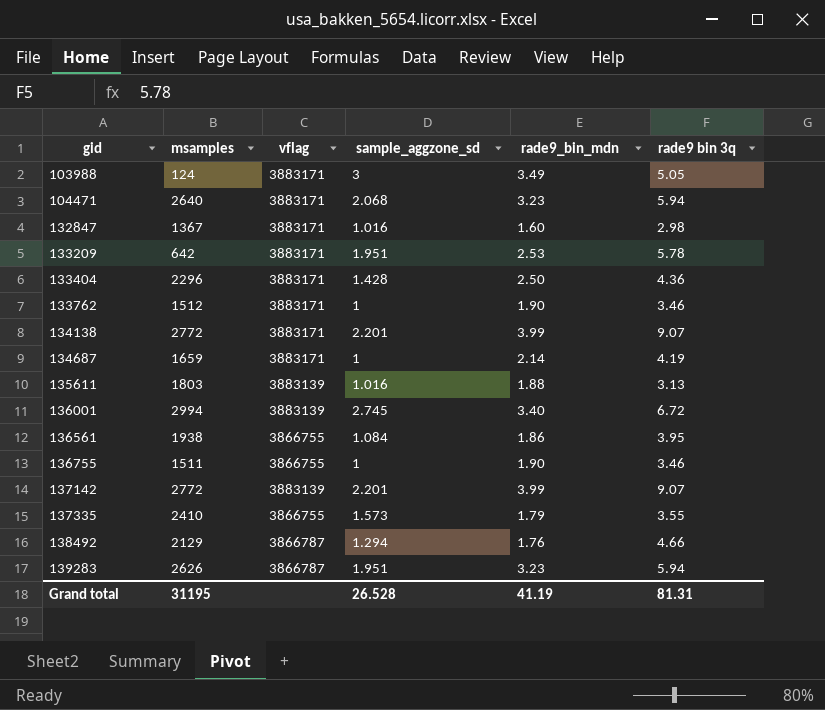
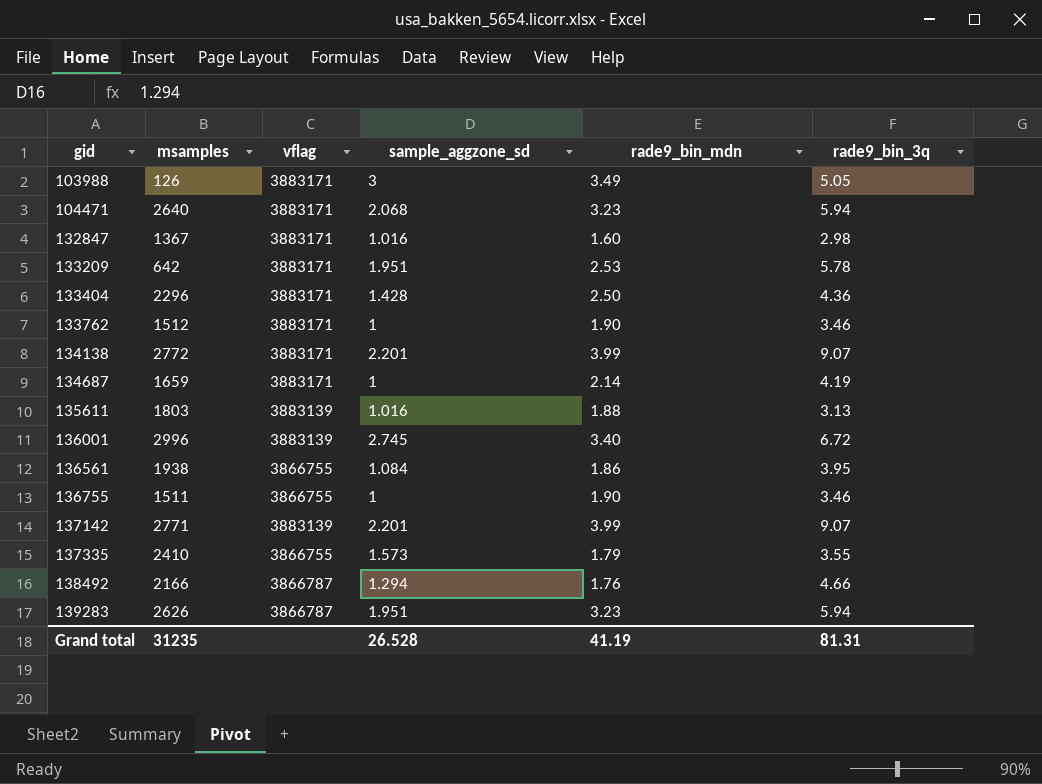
column name: rade9 bin 3q -> rade9_bin_3q
103988 | msamples: 124 -> 126
136001 | msamples: 2994 -> 2996
137142 | msamples: 2772 -> 2771
138492 | msamples: 2129 -> 2166
Grand total | msamples: 31195 -> 31235

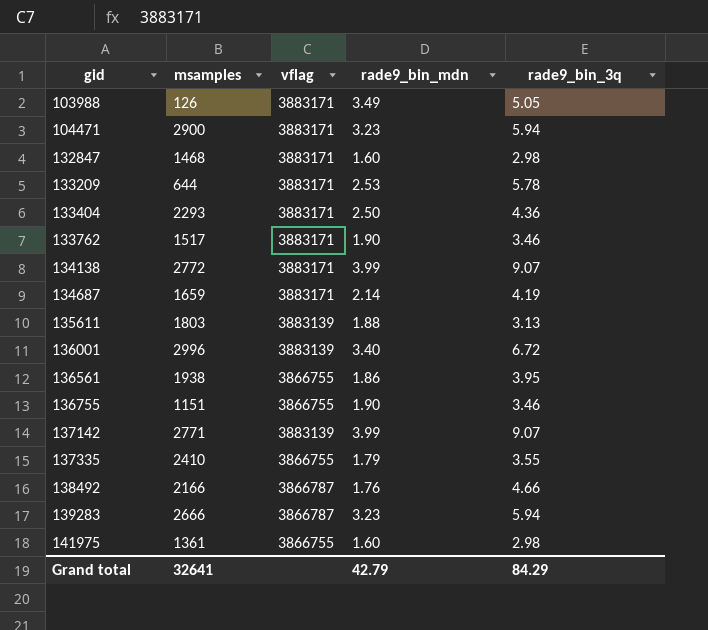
column sample_aggzone_sd | position: 4 -> none
104471 | msamples: 2640 -> 2900
132847 | msamples: 1367 -> 1468
133209 | msamples: 642 -> 644
133404 | msamples: 2296 -> 2293
133762 | msamples: 1512 -> 1517
136755 | msamples: 1511 -> 1151
139283 | msamples: 2626 -> 2666
row 141975: none -> 1361 | 3866755 | 1.60 | 2.98
Grand total | msamples: 31235 -> 32641
Grand total | rade9_bin_mdn: 41.19 -> 42.79
Grand total | rade9_bin_3q: 81.31 -> 84.29

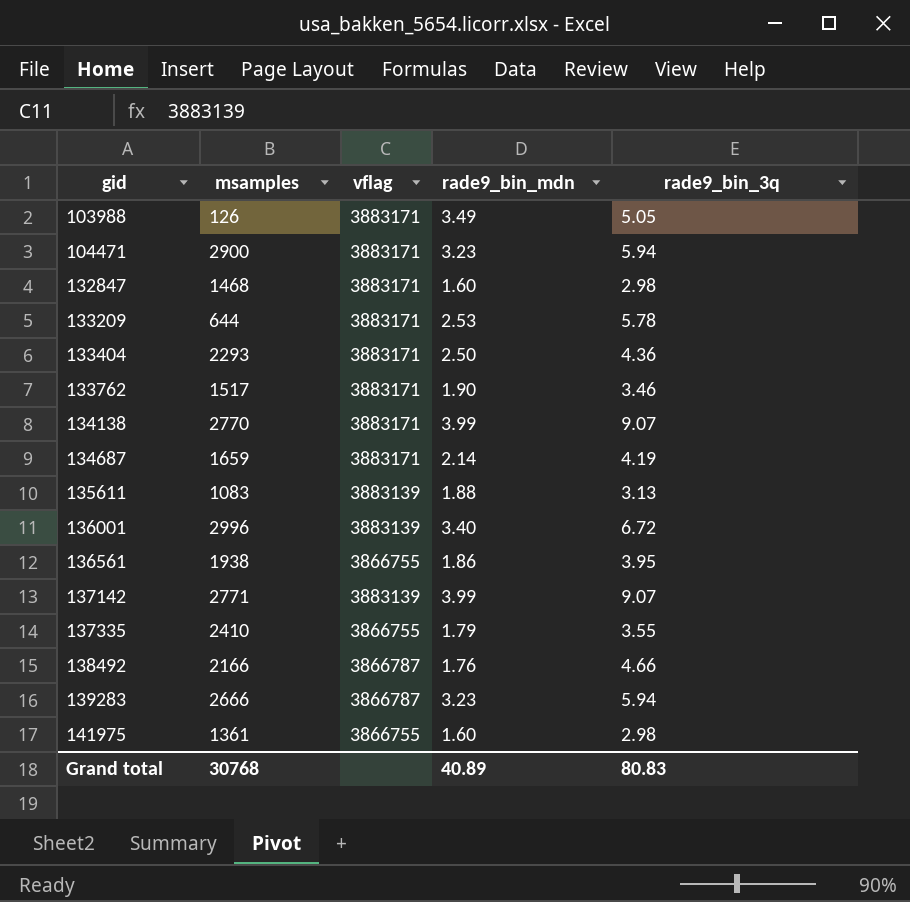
row 136755: 1151 | 3866755 | 1.90 | 3.46 -> none
134138 | msamples: 2772 -> 2770
135611 | msamples: 1803 -> 1083
Grand total | msamples: 32641 -> 30768
Grand total | rade9_bin_mdn: 42.79 -> 40.89
Grand total | rade9_bin_3q: 84.29 -> 80.83

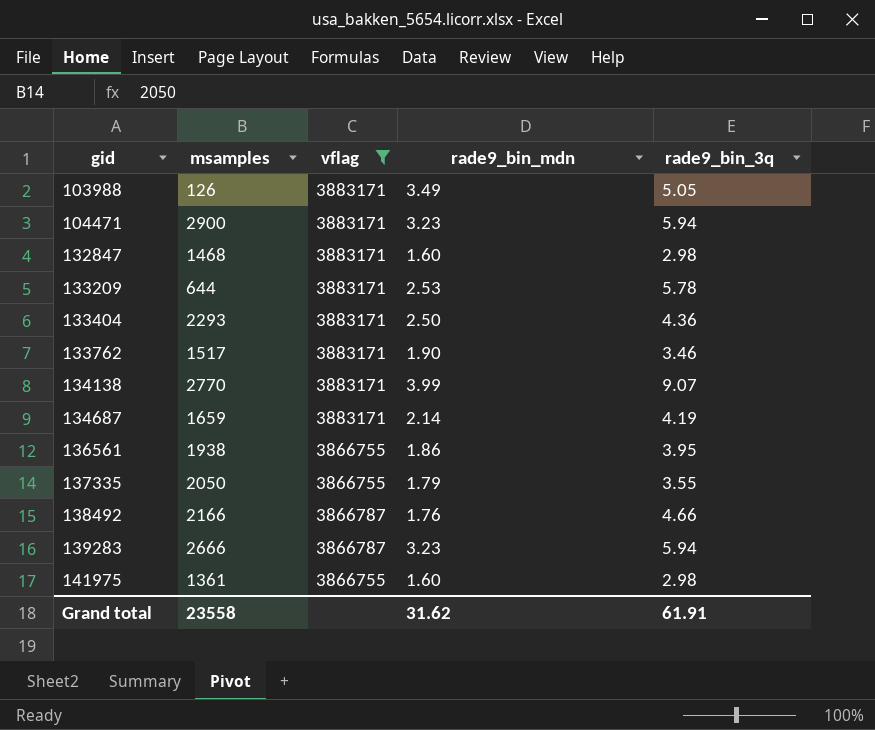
filter: none -> vflag != 3883139
137335 | msamples: 2410 -> 2050
Grand total | msamples: 30768 -> 23558
Grand total | rade9_bin_mdn: 40.89 -> 31.62
Grand total | rade9_bin_3q: 80.83 -> 61.91

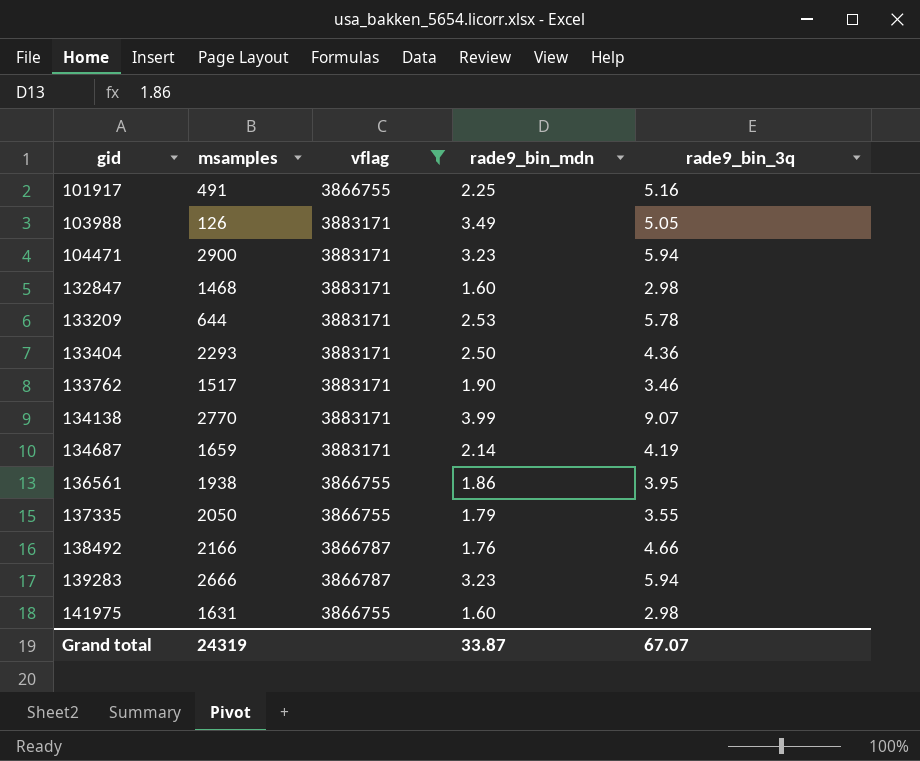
row 101917: none -> 491 | 3866755 | 2.25 | 5.16
141975 | msamples: 1361 -> 1631
Grand total | msamples: 23558 -> 24319
Grand total | rade9_bin_mdn: 31.62 -> 33.87
Grand total | rade9_bin_3q: 61.91 -> 67.07

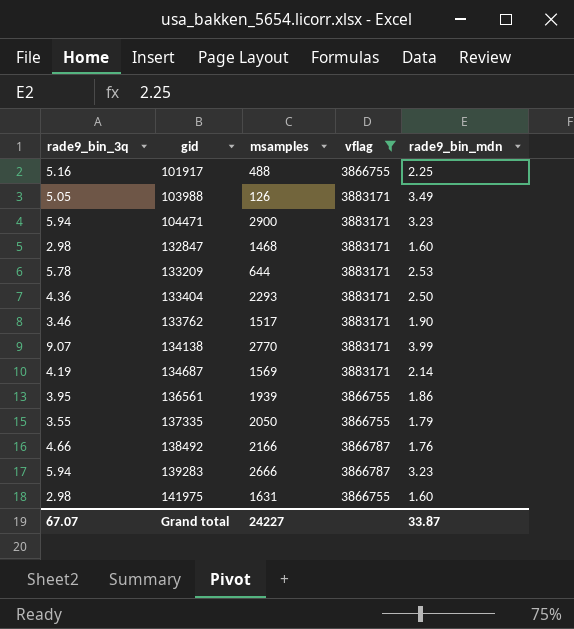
column rade9_bin_3q | position: 5 -> 1
101917 | msamples: 491 -> 488
134687 | msamples: 1659 -> 1569
136561 | msamples: 1938 -> 1939
Grand total | msamples: 24319 -> 24227

